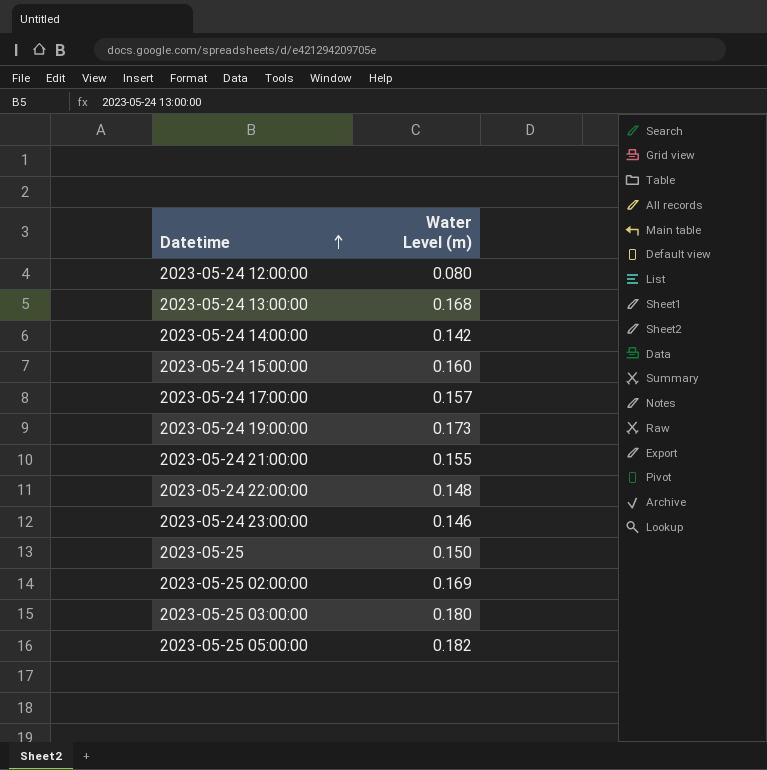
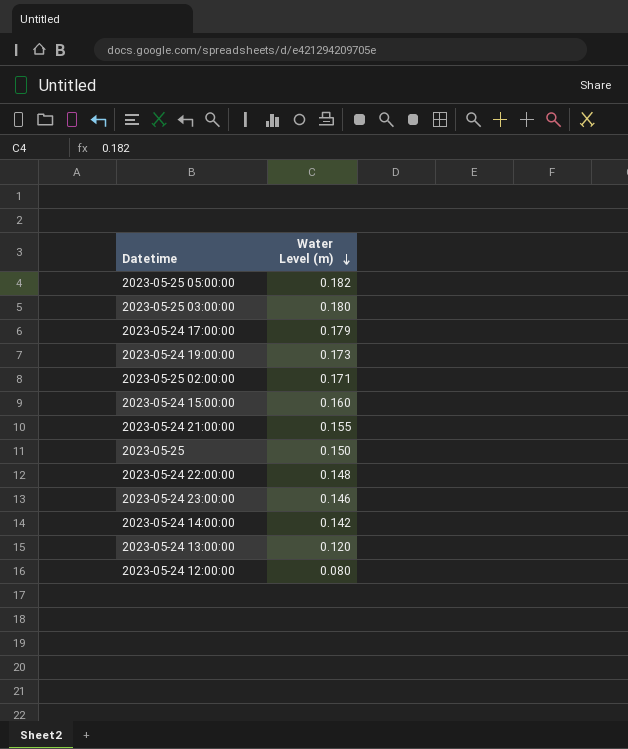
row order: Datetime ascending -> Water Level (m) descending
2023-05-24 17:00:00 | Water Level (m): 0.157 -> 0.179
2023-05-25 02:00:00 | Water Level (m): 0.169 -> 0.171
2023-05-24 13:00:00 | Water Level (m): 0.168 -> 0.120

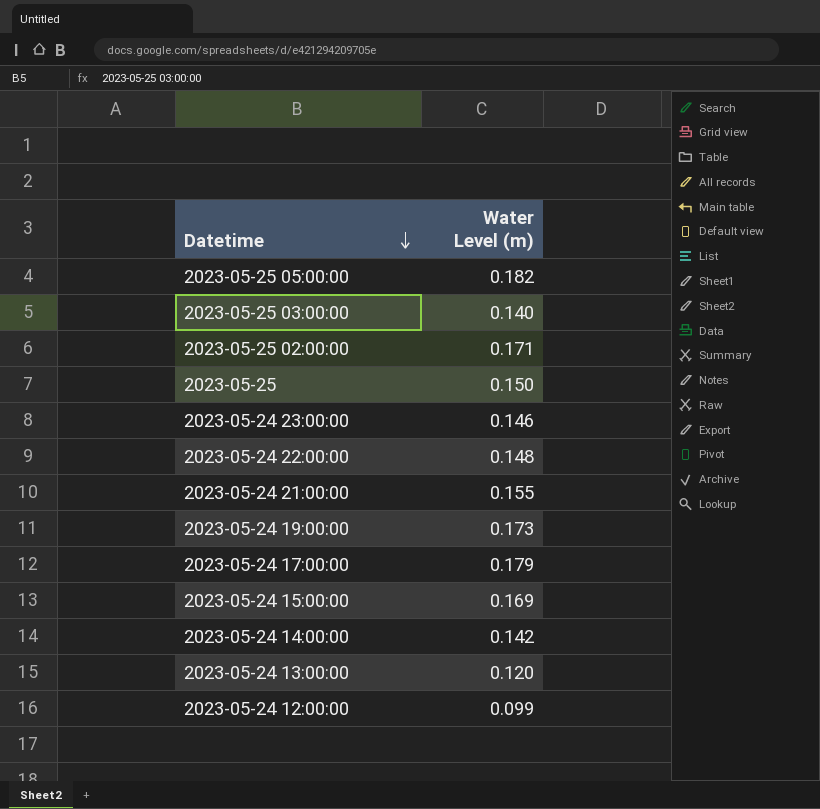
row order: Water Level (m) descending -> Datetime descending
2023-05-25 03:00:00 | Water Level (m): 0.180 -> 0.140
2023-05-24 15:00:00 | Water Level (m): 0.160 -> 0.169
2023-05-24 12:00:00 | Water Level (m): 0.080 -> 0.099

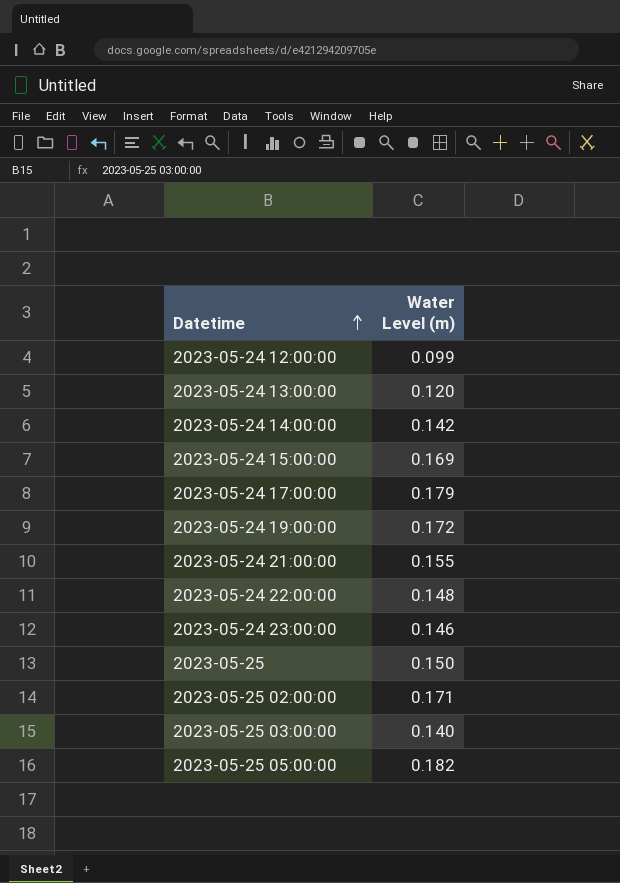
row order: Datetime descending -> Datetime ascending
2023-05-24 19:00:00 | Water Level (m): 0.173 -> 0.172

